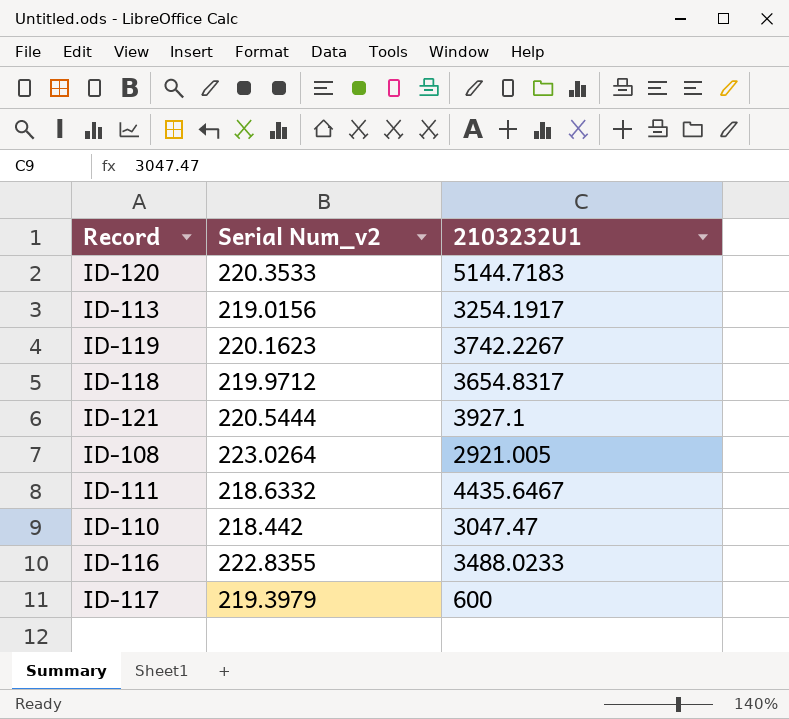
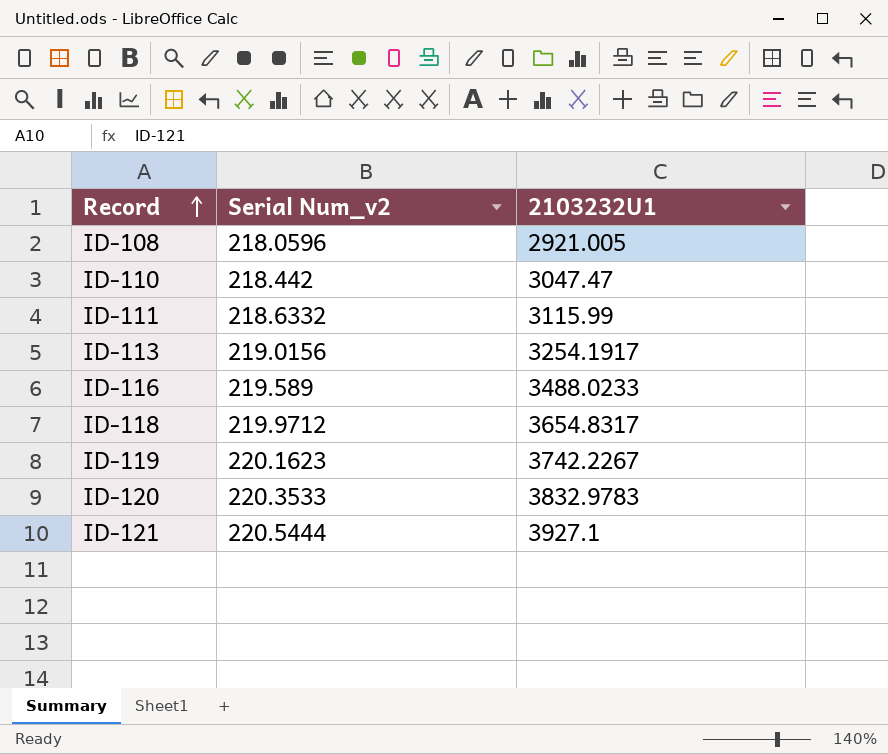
row order: none -> Record ascending
row ID-117: 219.3979 | 600 -> none
ID-108 | Serial Num_v2: 223.0264 -> 218.0596
ID-111 | 2103232U1: 4435.6467 -> 3115.99
ID-116 | Serial Num_v2: 222.8355 -> 219.589
ID-120 | 2103232U1: 5144.7183 -> 3832.9783

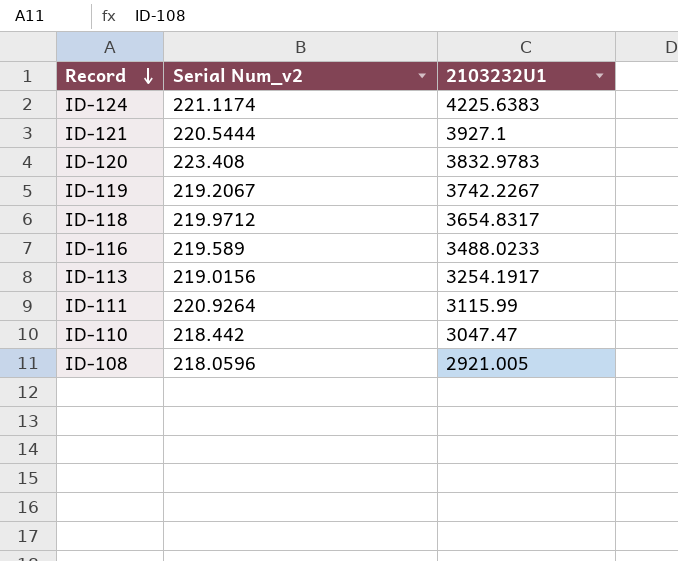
row order: Record ascending -> Record descending
row ID-124: none -> 221.1174 | 4225.6383
ID-120 | Serial Num_v2: 220.3533 -> 223.408
ID-119 | Serial Num_v2: 220.1623 -> 219.2067
ID-111 | Serial Num_v2: 218.6332 -> 220.9264

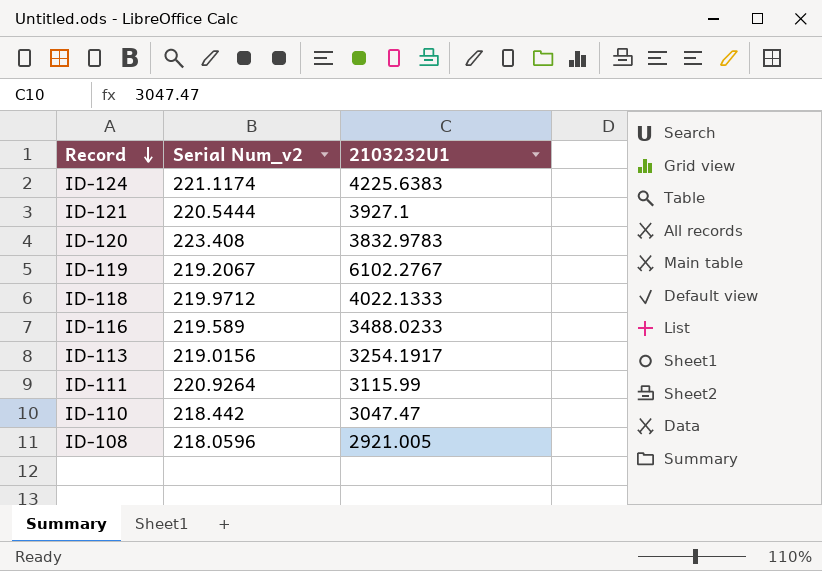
ID-119 | 2103232U1: 3742.2267 -> 6102.2767
ID-118 | 2103232U1: 3654.8317 -> 4022.1333

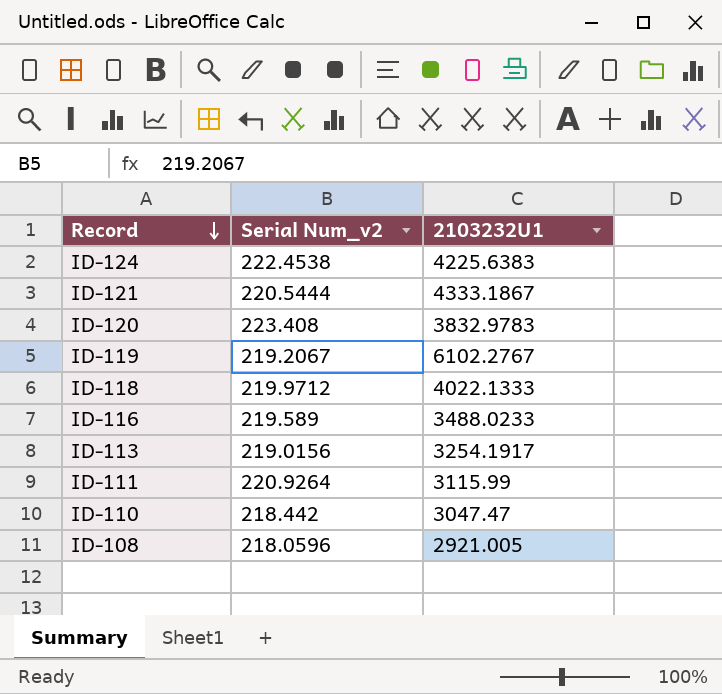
ID-124 | Serial Num_v2: 221.1174 -> 222.4538
ID-121 | 2103232U1: 3927.1 -> 4333.1867

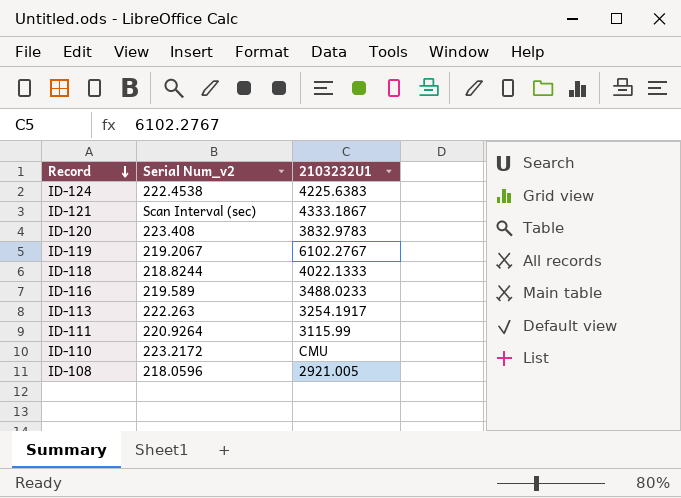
ID-121 | Serial Num_v2: 220.5444 -> Scan Interval (sec)
ID-118 | Serial Num_v2: 219.9712 -> 218.8244
ID-113 | Serial Num_v2: 219.0156 -> 222.263
ID-110 | Serial Num_v2: 218.442 -> 223.2172
ID-110 | 2103232U1: 3047.47 -> CMU

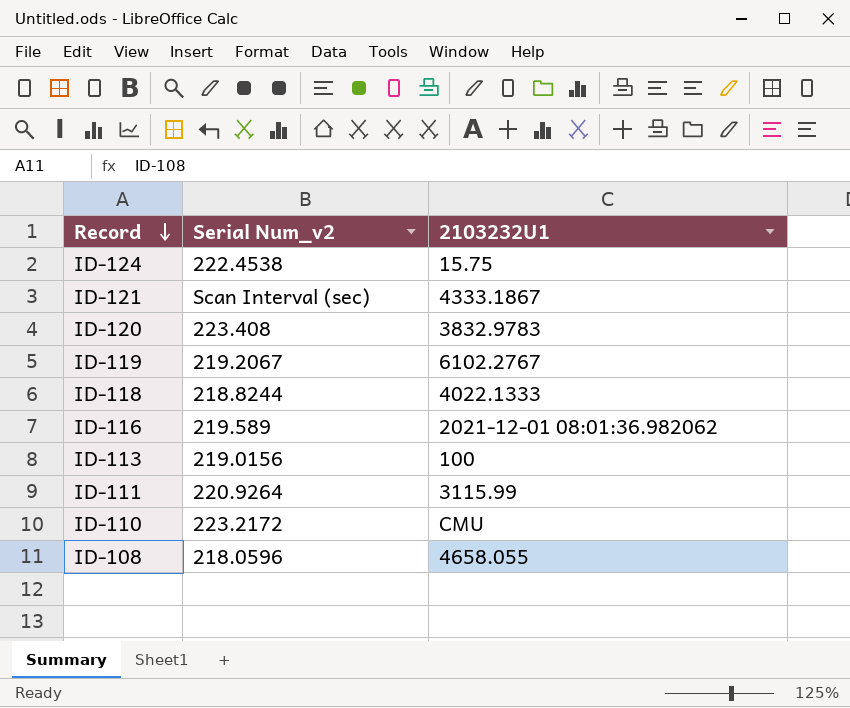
ID-124 | 2103232U1: 4225.6383 -> 15.75
ID-116 | 2103232U1: 3488.0233 -> 2021-12-01 08:01:36.982062
ID-113 | Serial Num_v2: 222.263 -> 219.0156
ID-113 | 2103232U1: 3254.1917 -> 100
ID-108 | 2103232U1: 2921.005 -> 4658.055

